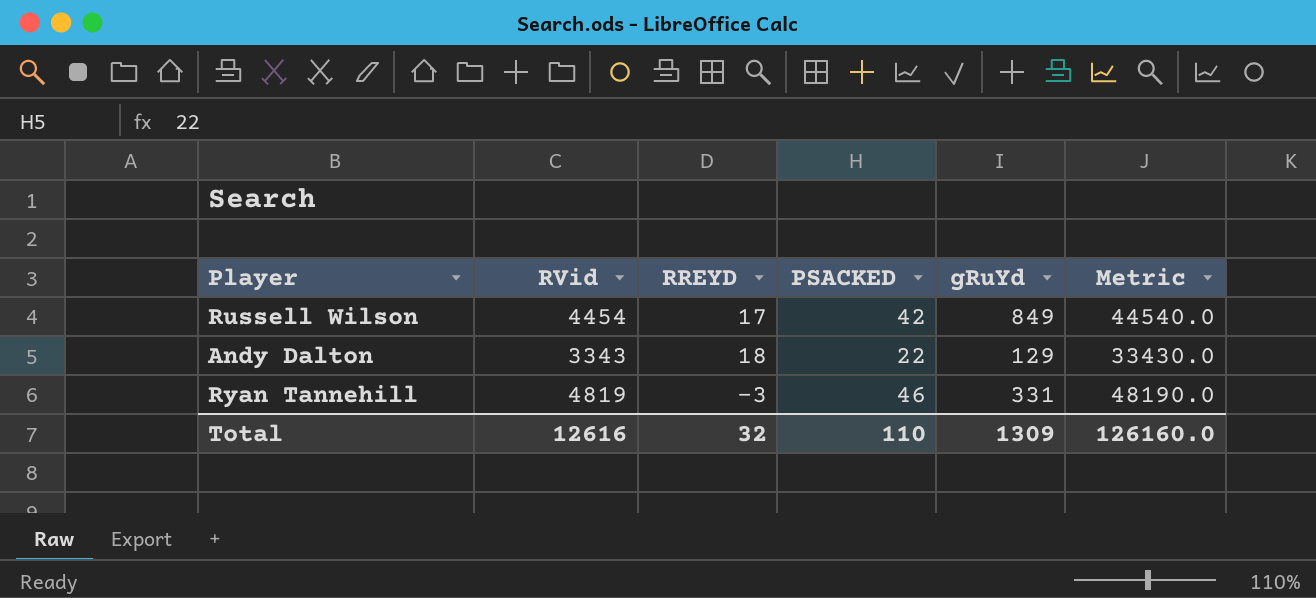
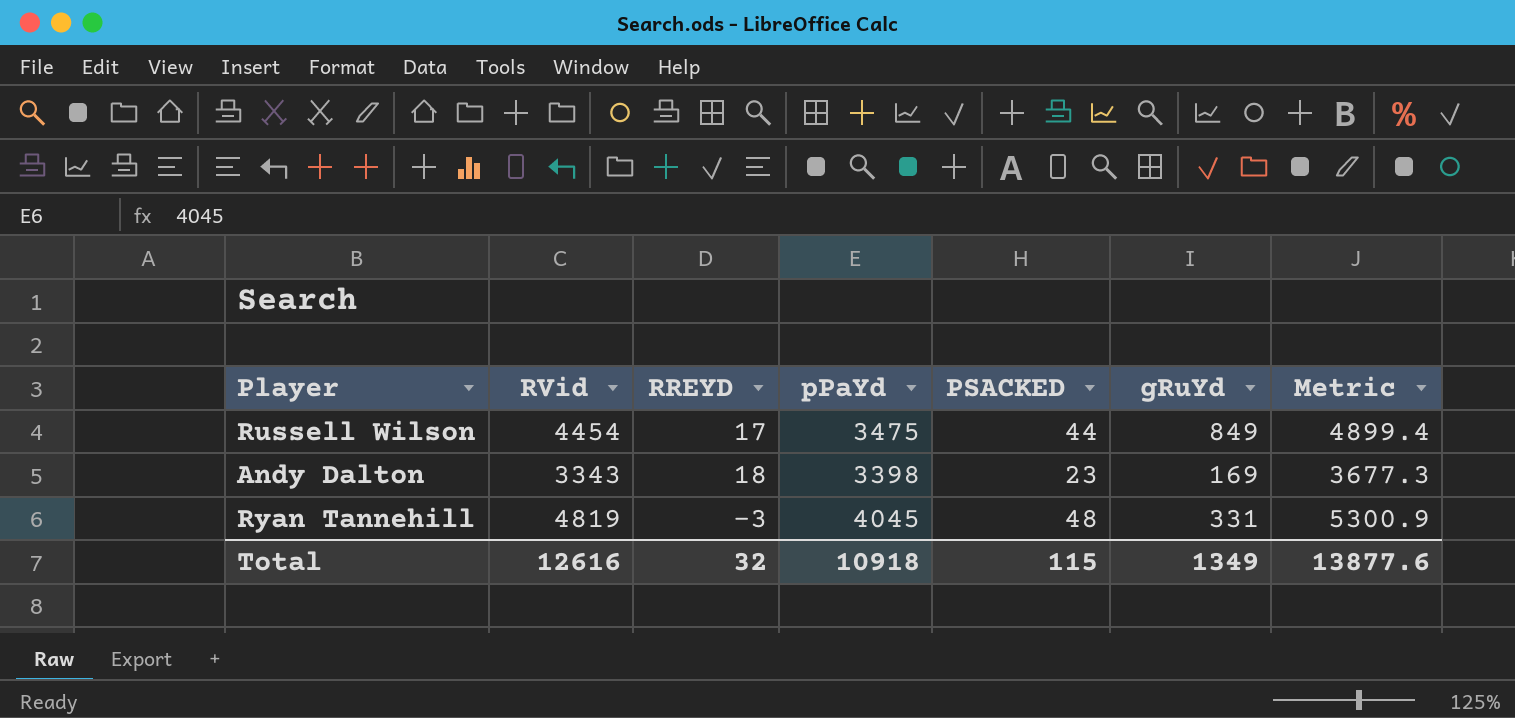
column pPaYd | position: none -> 4
column Metric | formula: [RVid] * 10 -> [RVid] * 1.1
Russell Wilson | PSACKED: 42 -> 44
Andy Dalton | PSACKED: 22 -> 23
Andy Dalton | gRuYd: 129 -> 169
Ryan Tannehill | PSACKED: 46 -> 48
Total | PSACKED: 110 -> 115
Total | gRuYd: 1309 -> 1349
Total | Metric: 126160.0 -> 13877.6

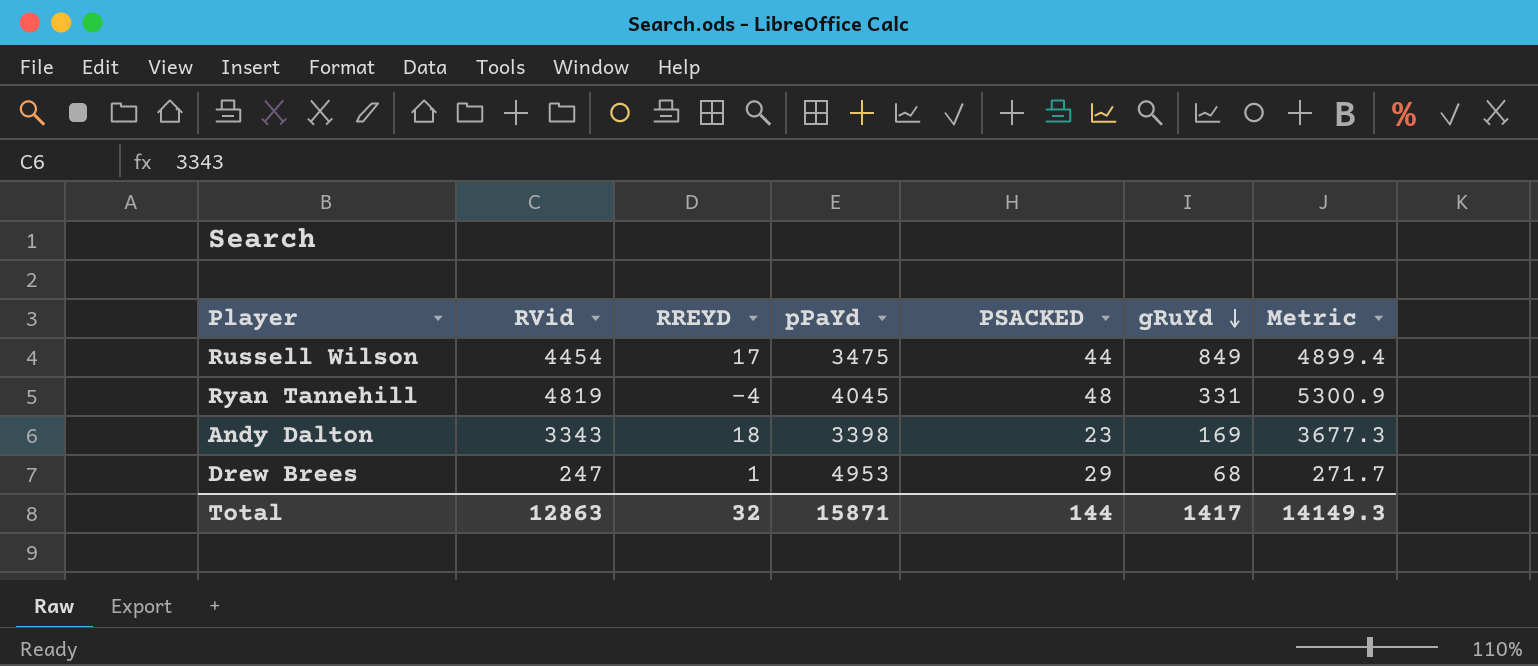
row order: none -> gRuYd descending
Ryan Tannehill | RREYD: -3 -> -4
row Drew Brees: none -> 247 | 1 | 4953 | 29 | 68 | 271.7
Total | RVid: 12616 -> 12863
Total | pPaYd: 10918 -> 15871
Total | PSACKED: 115 -> 144
Total | gRuYd: 1349 -> 1417
Total | Metric: 13877.6 -> 14149.3

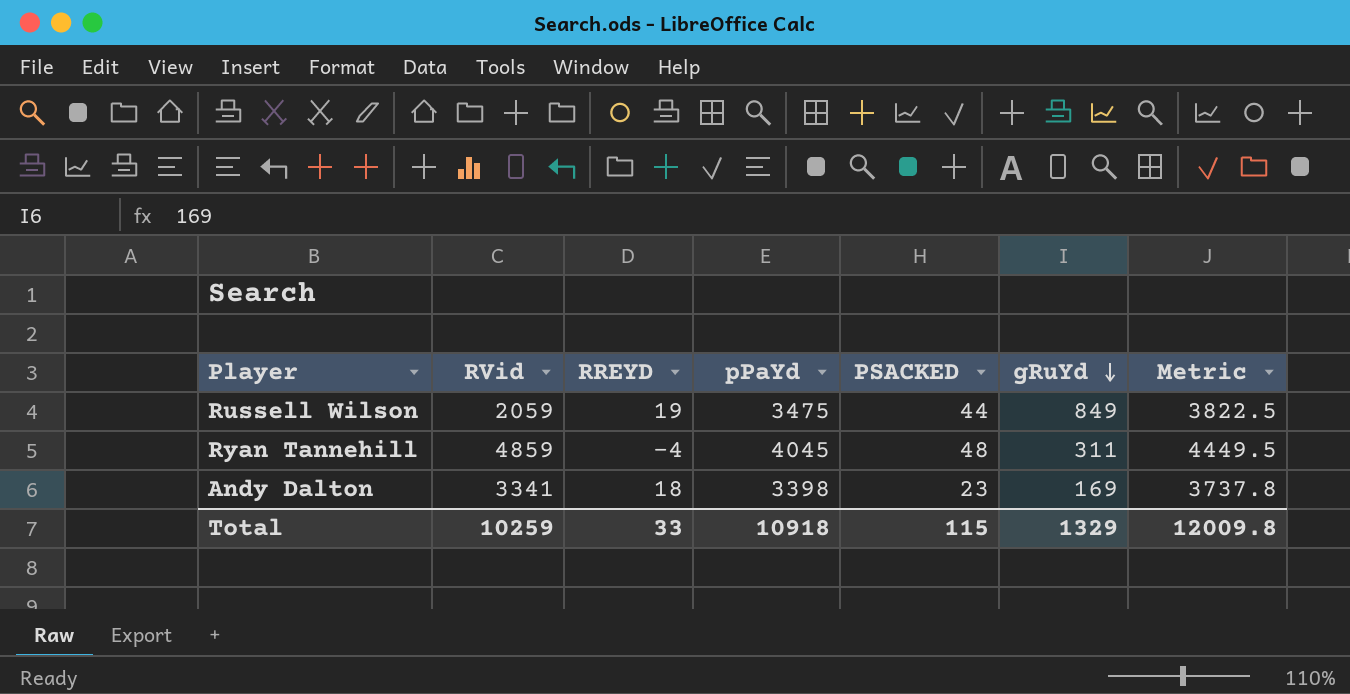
column Metric | formula: [RVid] * 1.1 -> [pPaYd] * 1.1
row Drew Brees: 247 | 1 | 4953 | 29 | 68 | 271.7 -> none
Russell Wilson | RVid: 4454 -> 2059
Russell Wilson | RREYD: 17 -> 19
Ryan Tannehill | RVid: 4819 -> 4859
Ryan Tannehill | gRuYd: 331 -> 311
Andy Dalton | RVid: 3343 -> 3341
Total | RVid: 12863 -> 10259
Total | RREYD: 32 -> 33
Total | pPaYd: 15871 -> 10918
Total | PSACKED: 144 -> 115
Total | gRuYd: 1417 -> 1329
Total | Metric: 14149.3 -> 12009.8

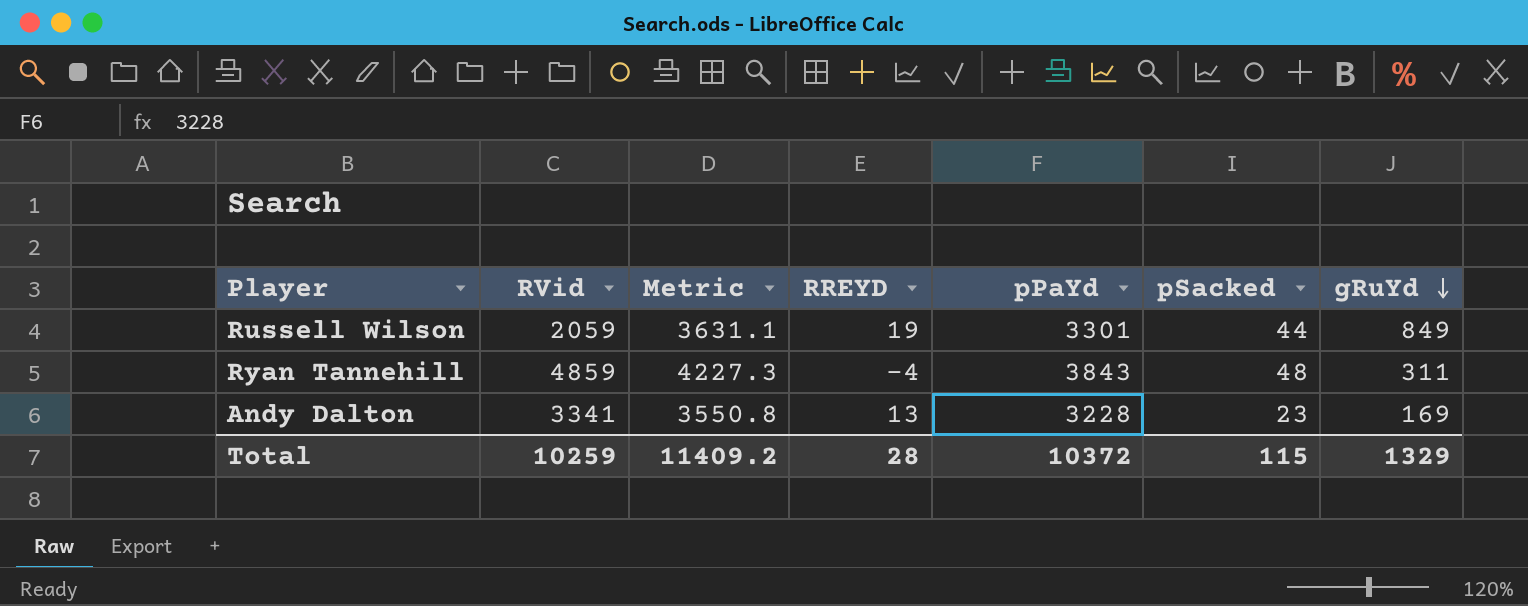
column Metric | position: 7 -> 3
column name: PSACKED -> pSacked
Russell Wilson | Metric: 3822.5 -> 3631.1
Russell Wilson | pPaYd: 3475 -> 3301
Ryan Tannehill | Metric: 4449.5 -> 4227.3
Ryan Tannehill | pPaYd: 4045 -> 3843
Andy Dalton | Metric: 3737.8 -> 3550.8
Andy Dalton | RREYD: 18 -> 13
Andy Dalton | pPaYd: 3398 -> 3228
Total | Metric: 12009.8 -> 11409.2
Total | RREYD: 33 -> 28
Total | pPaYd: 10918 -> 10372

